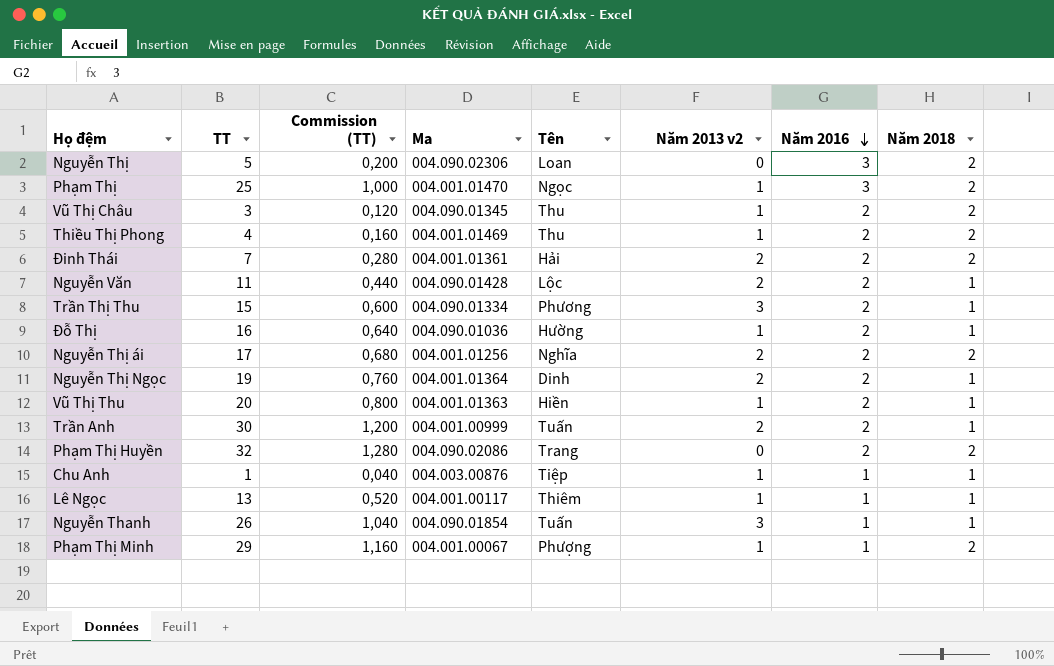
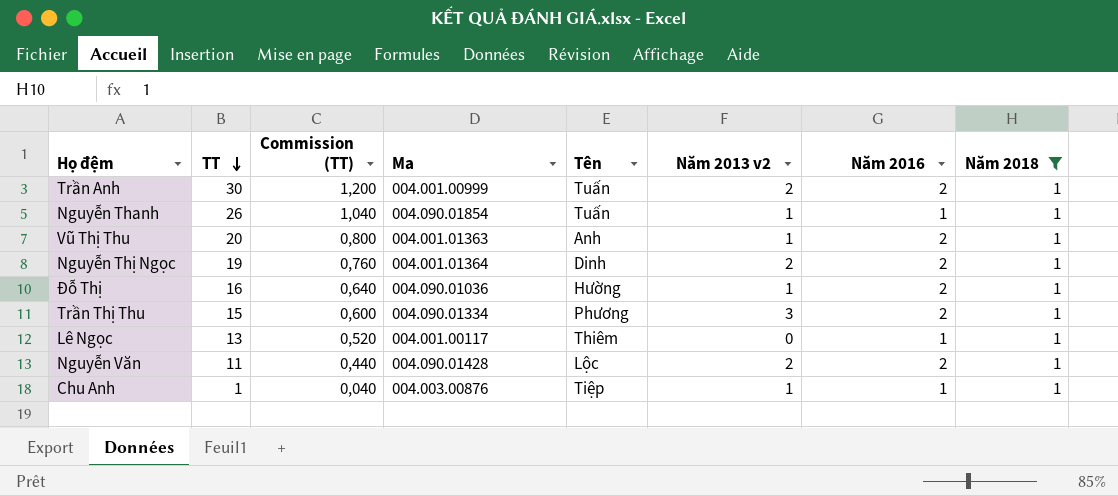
filter: none -> Năm 2018 = 1
row order: Năm 2016 descending -> TT descending
Nguyễn Thanh | Năm 2013 v2: 3 -> 1
Vũ Thị Thu | Tên: Hiền -> Anh
Lê Ngọc | Năm 2013 v2: 1 -> 0

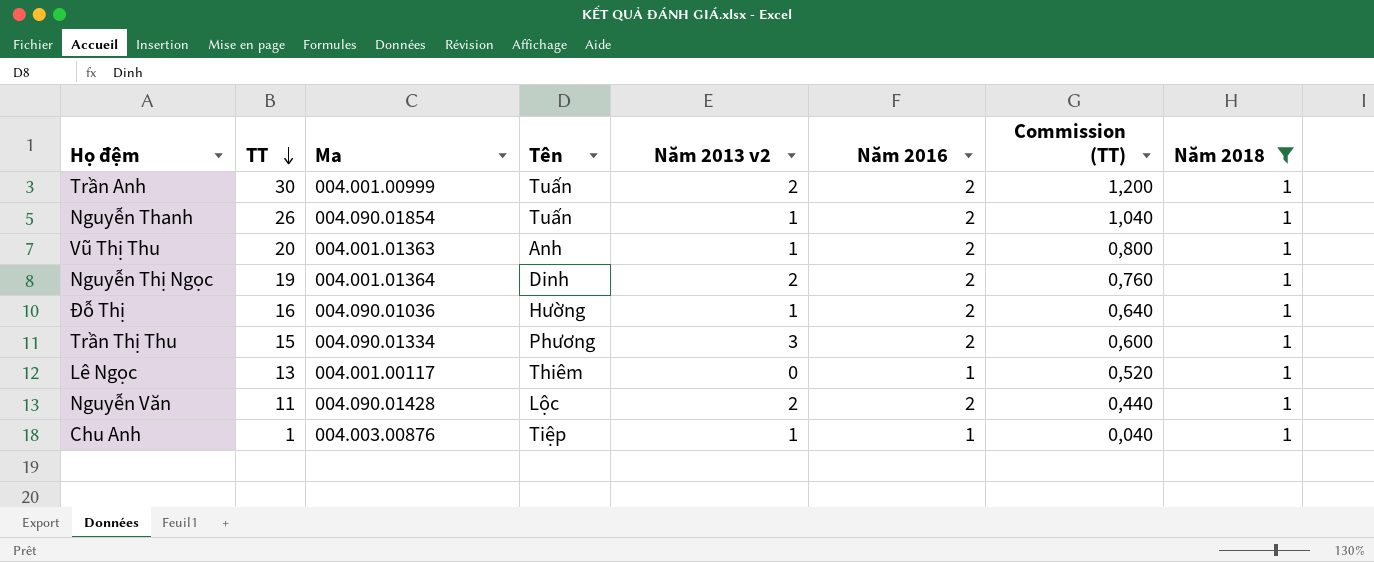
column Commission (TT) | position: 3 -> 7
Nguyễn Thanh | Năm 2016: 1 -> 2

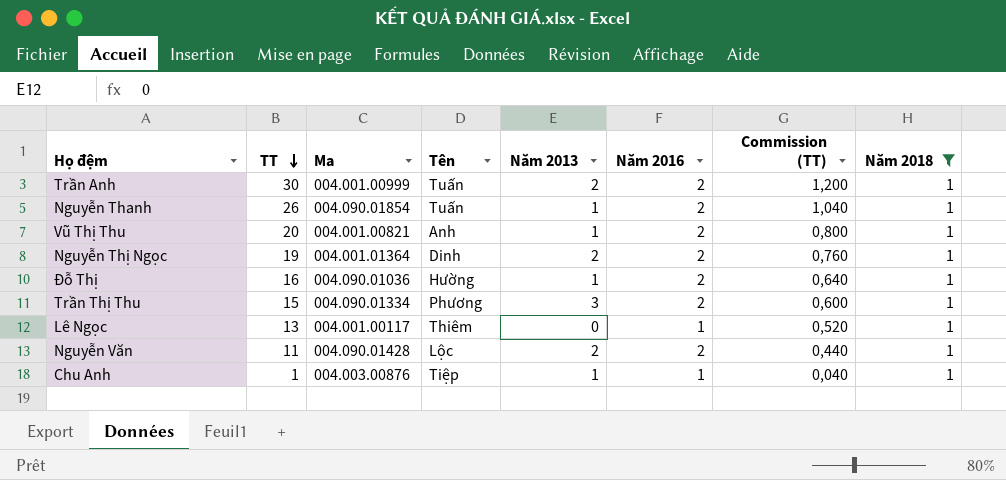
column name: Năm 2013 v2 -> Năm 2013
Vũ Thị Thu | Ma: 004.001.01363 -> 004.001.00821

